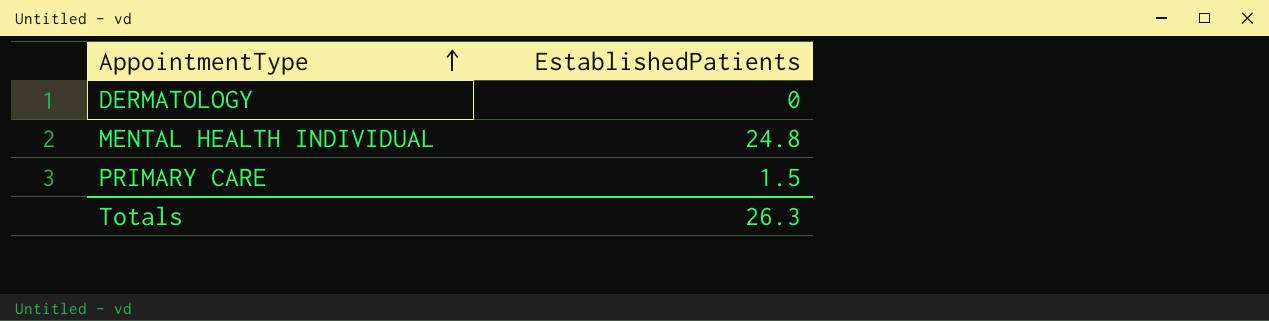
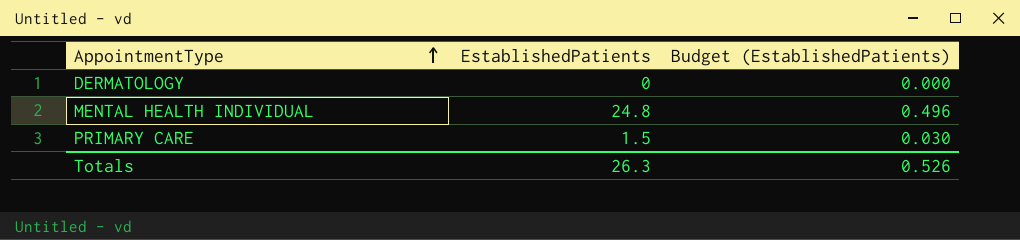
column Budget (EstablishedPatients) | formula: none -> [EstablishedPatients] * 0.02

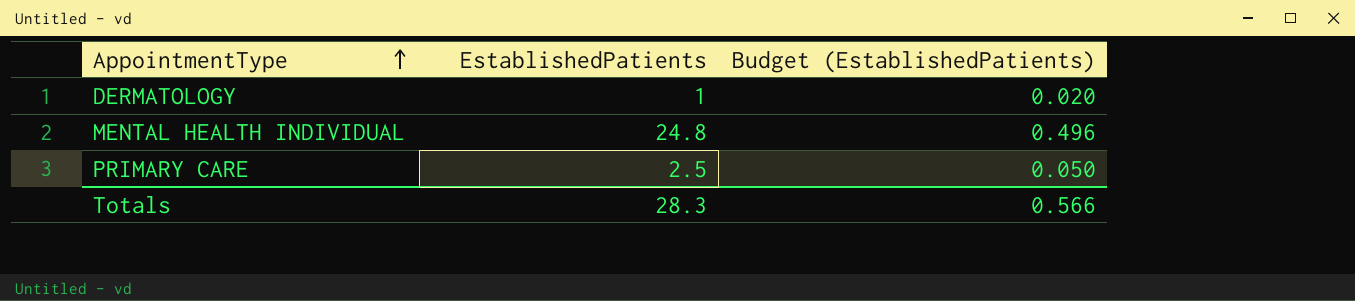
DERMATOLOGY | EstablishedPatients: 0 -> 1
DERMATOLOGY | Budget (EstablishedPatients): 0.000 -> 0.020
PRIMARY CARE | EstablishedPatients: 1.5 -> 2.5
PRIMARY CARE | Budget (EstablishedPatients): 0.030 -> 0.050
Totals | EstablishedPatients: 26.3 -> 28.3
Totals | Budget (EstablishedPatients): 0.526 -> 0.566

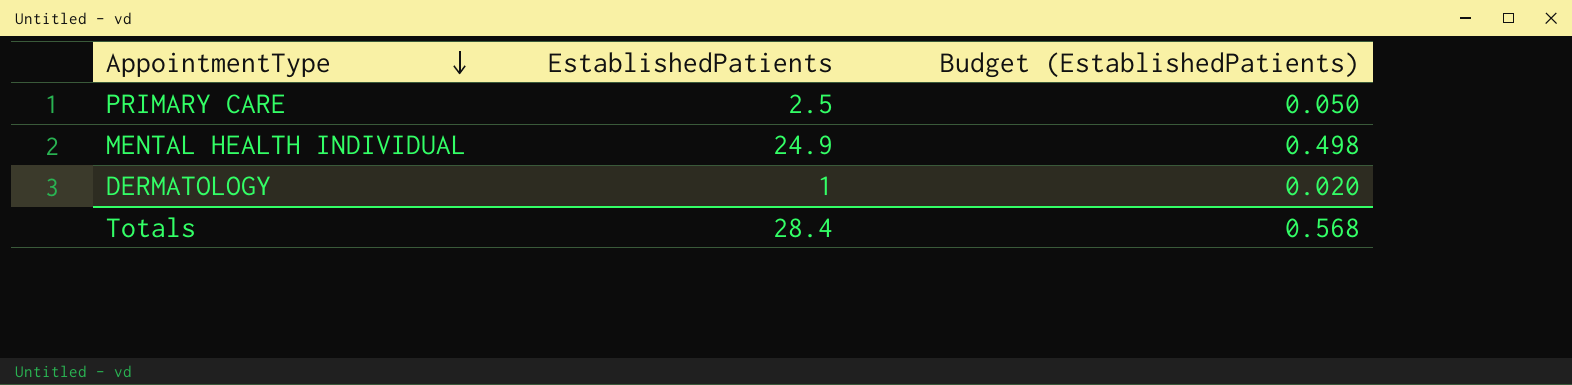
row order: AppointmentType ascending -> AppointmentType descending
MENTAL HEALTH INDIVIDUAL | EstablishedPatients: 24.8 -> 24.9
MENTAL HEALTH INDIVIDUAL | Budget (EstablishedPatients): 0.496 -> 0.498
Totals | EstablishedPatients: 28.3 -> 28.4
Totals | Budget (EstablishedPatients): 0.566 -> 0.568

